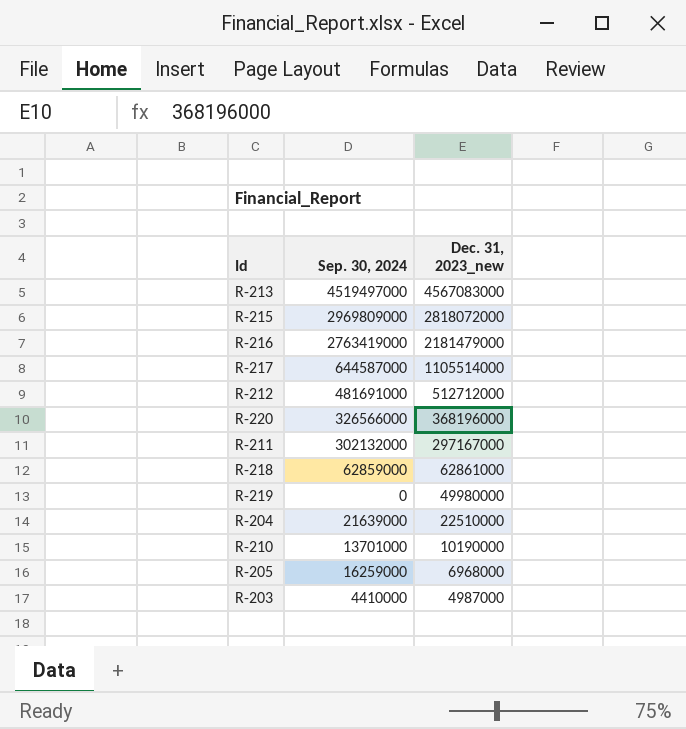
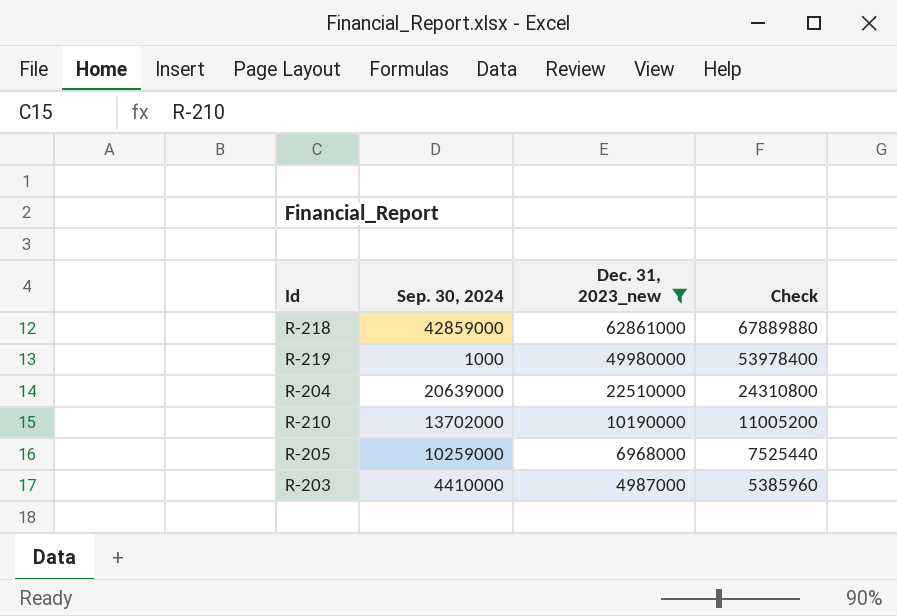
filter: none -> Dec. 31, 2023_new <= 62861000
column Check | formula: none -> [Dec. 31, 2023_new] * 1.08
R-218 | Sep. 30, 2024: 62859000 -> 42859000
R-219 | Sep. 30, 2024: 0 -> 1000
R-204 | Sep. 30, 2024: 21639000 -> 20639000
R-210 | Sep. 30, 2024: 13701000 -> 13702000
R-205 | Sep. 30, 2024: 16259000 -> 10259000

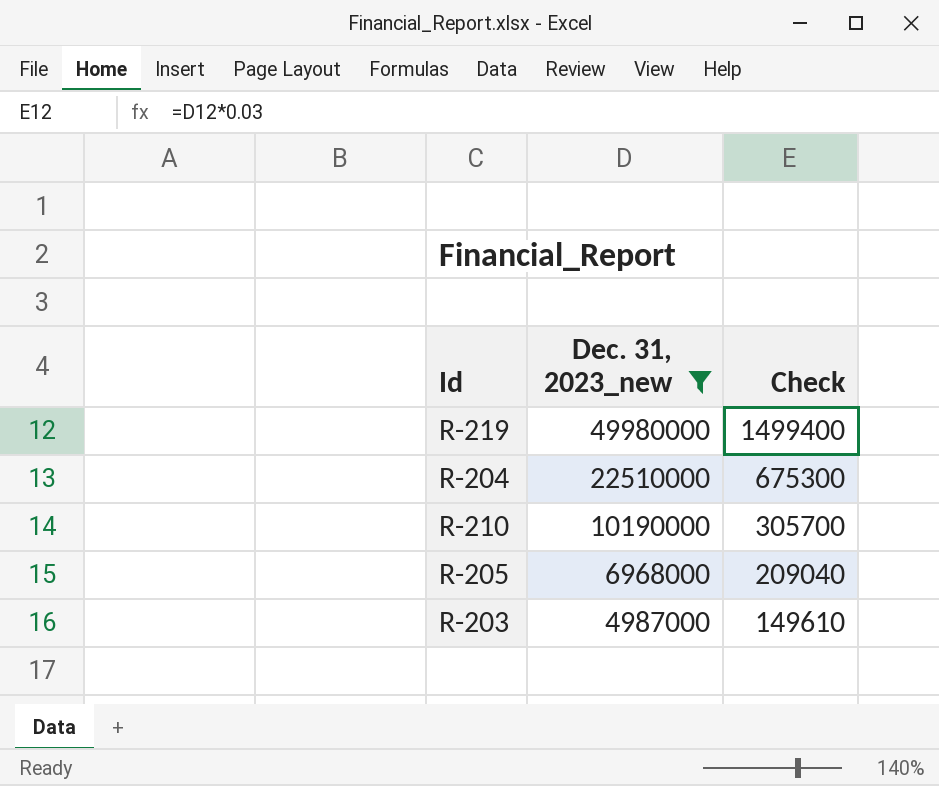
column Sep. 30, 2024 | position: 2 -> none
column Check | formula: [Dec. 31, 2023_new] * 1.08 -> [Dec. 31, 2023_new] * 0.03
row R-218: 42859000 | 62861000 | 67889880 -> none

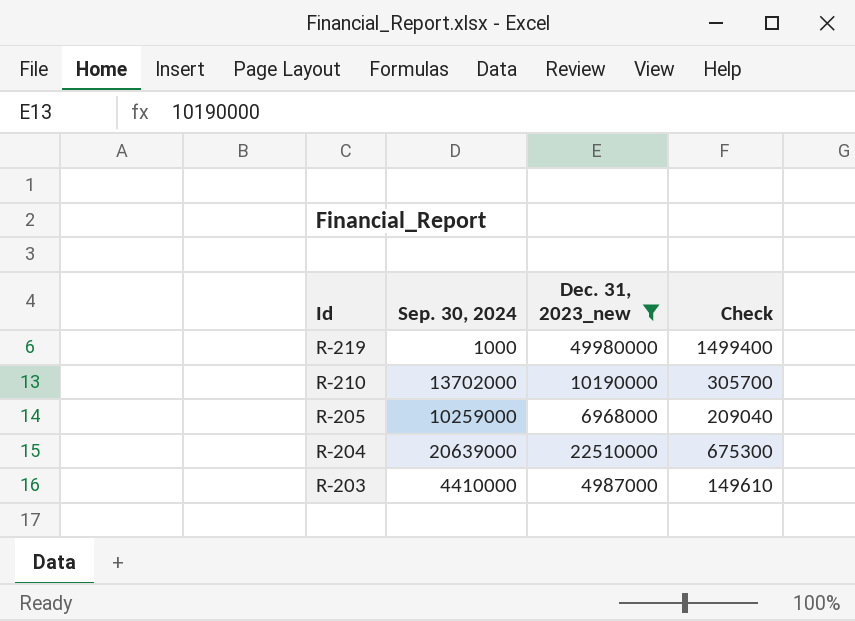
row order: Dec. 31, 2023_new descending -> Id descending
column Sep. 30, 2024 | position: none -> 2

